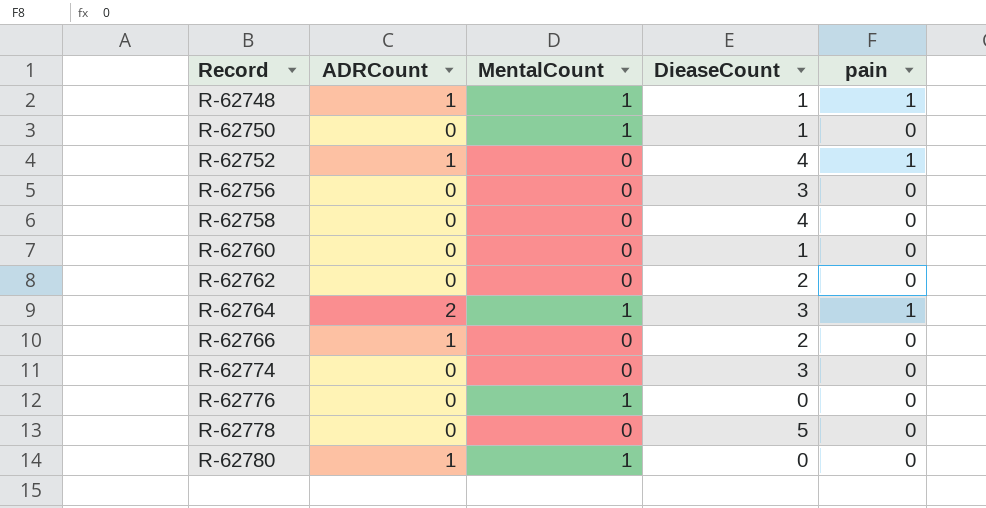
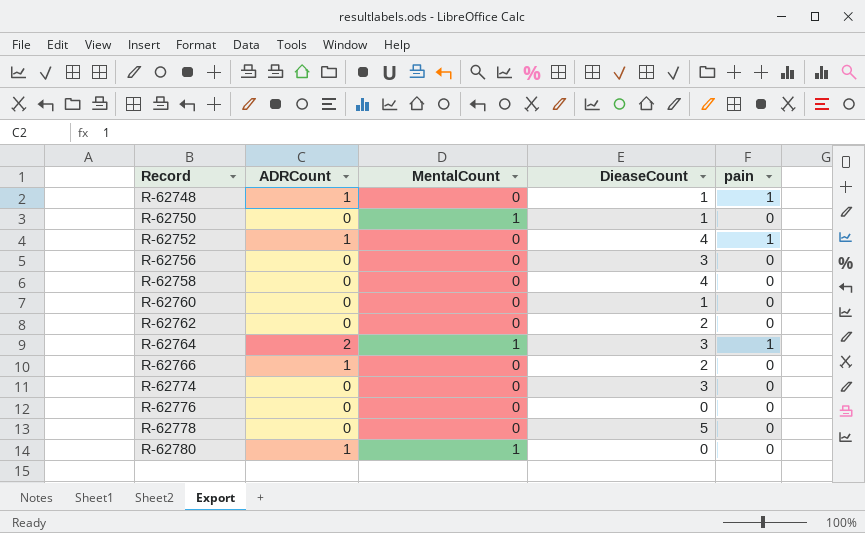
R-62748 | MentalCount: 1 -> 0
R-62776 | MentalCount: 1 -> 0

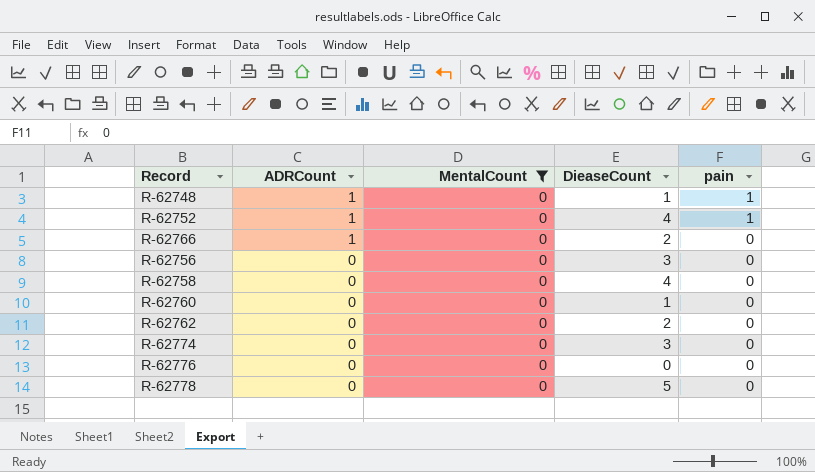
filter: none -> MentalCount = 0
row order: Record ascending -> ADRCount descending

